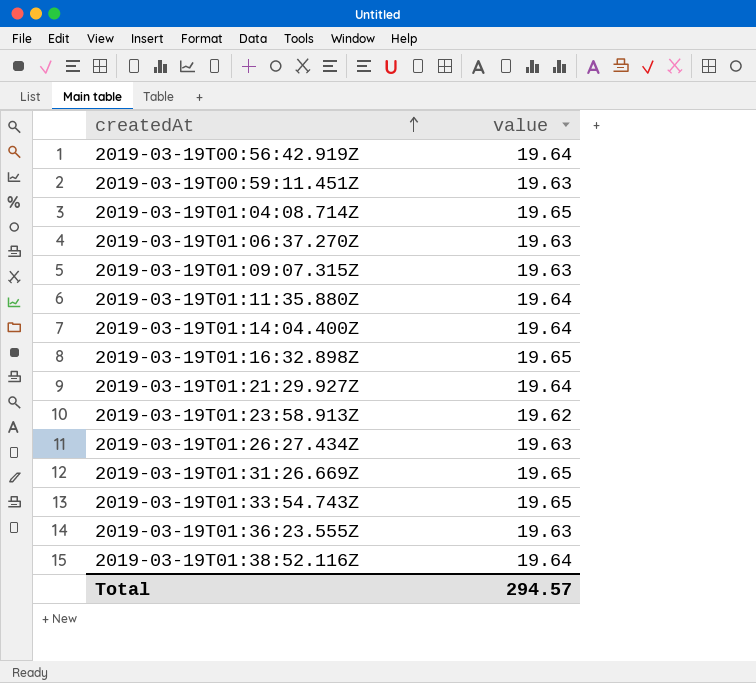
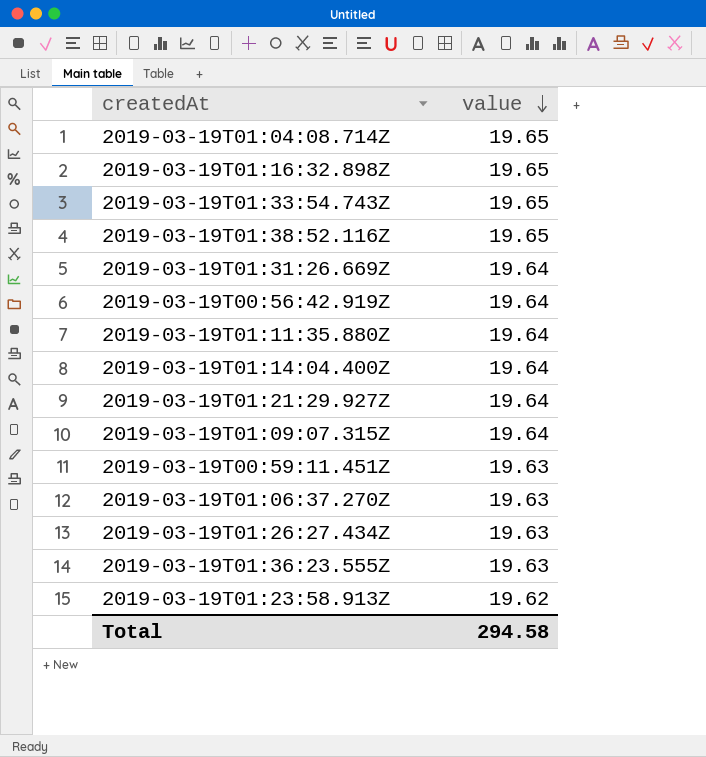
row order: createdAt ascending -> value descending
2019-03-19T01:38:52.116Z | value: 19.64 -> 19.65
2019-03-19T01:31:26.669Z | value: 19.65 -> 19.64
2019-03-19T01:09:07.315Z | value: 19.63 -> 19.64
Total | value: 294.57 -> 294.58

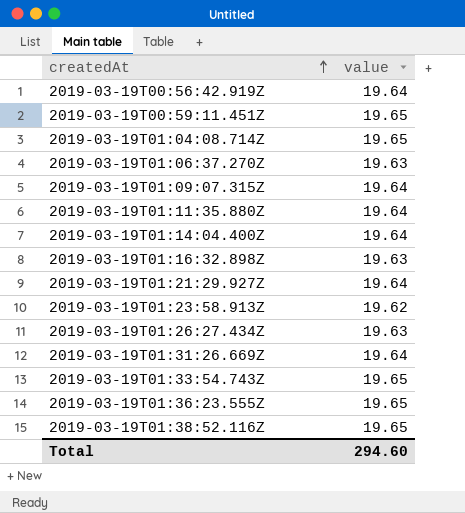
row order: value descending -> createdAt ascending
2019-03-19T00:59:11.451Z | value: 19.63 -> 19.65
2019-03-19T01:16:32.898Z | value: 19.65 -> 19.63
2019-03-19T01:36:23.555Z | value: 19.63 -> 19.65
Total | value: 294.58 -> 294.60

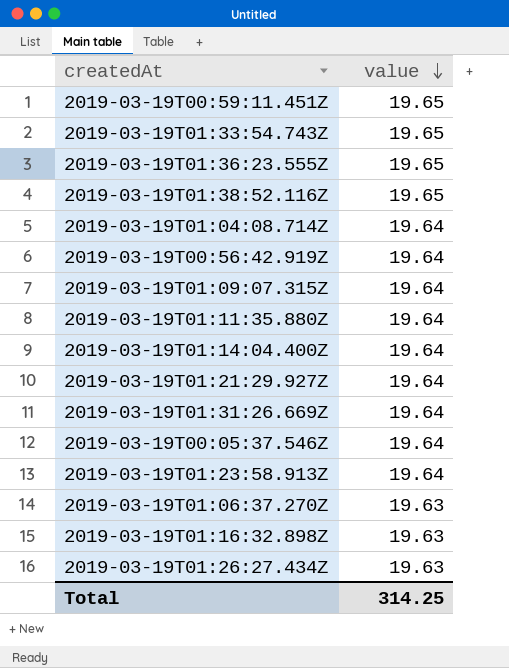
row order: createdAt ascending -> value descending
2019-03-19T01:04:08.714Z | value: 19.65 -> 19.64
row 2019-03-19T00:05:37.546Z: none -> 19.64
2019-03-19T01:23:58.913Z | value: 19.62 -> 19.64
Total | value: 294.60 -> 314.25

